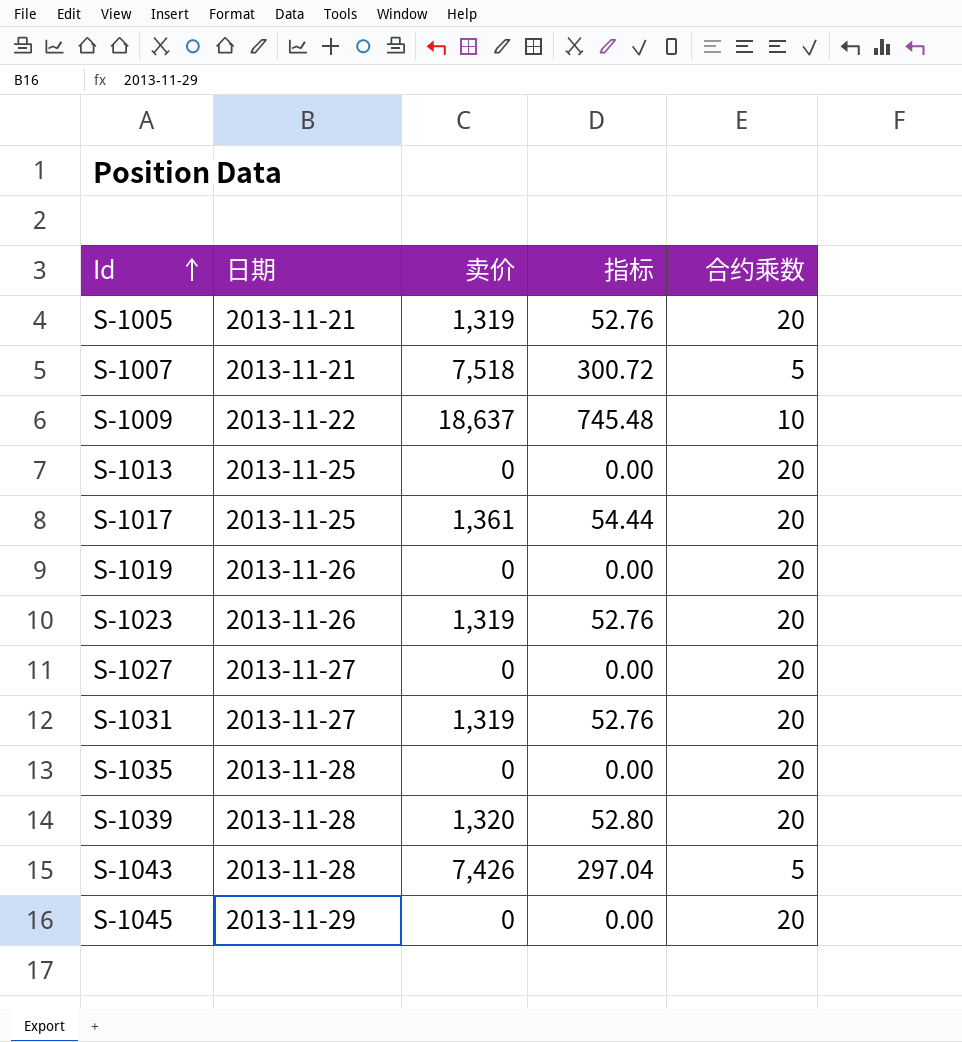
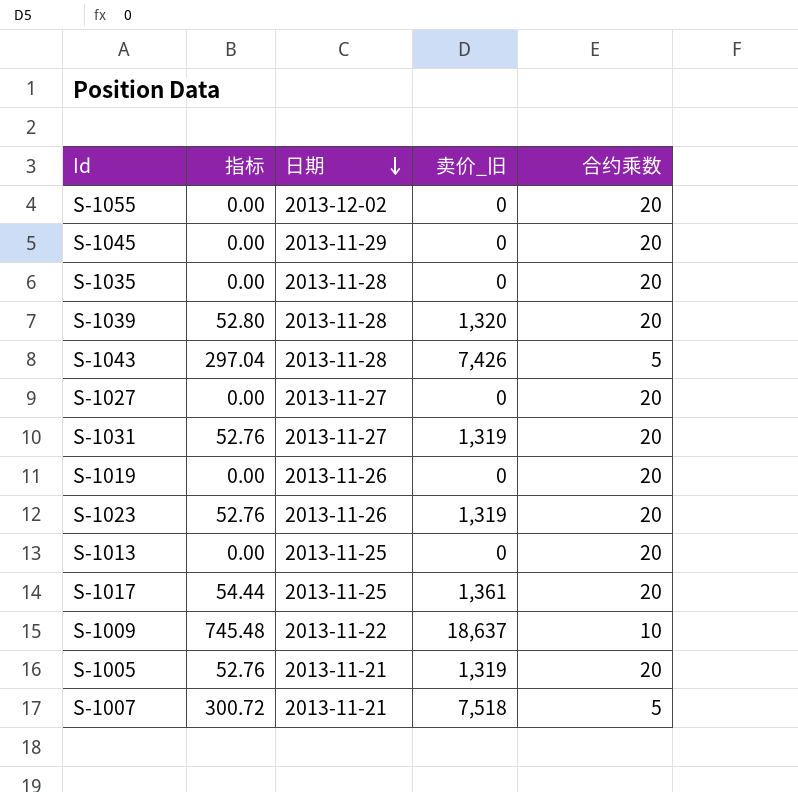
row order: Id ascending -> 日期 descending
column 指标 | position: 4 -> 2
column name: 卖价 -> 卖价_旧
row S-1055: none -> 0.00 | 2013-12-02 | 0 | 20

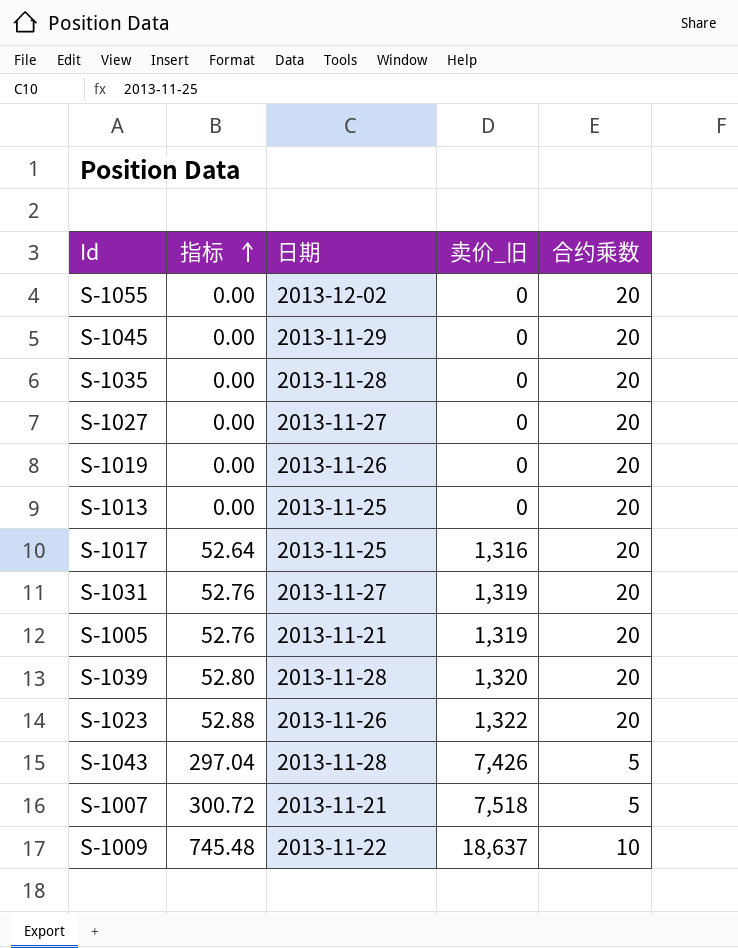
row order: 日期 descending -> 指标 ascending
S-1017 | 指标: 54.44 -> 52.64
S-1017 | 卖价_旧: 1,361 -> 1,316
S-1023 | 指标: 52.76 -> 52.88
S-1023 | 卖价_旧: 1,319 -> 1,322

